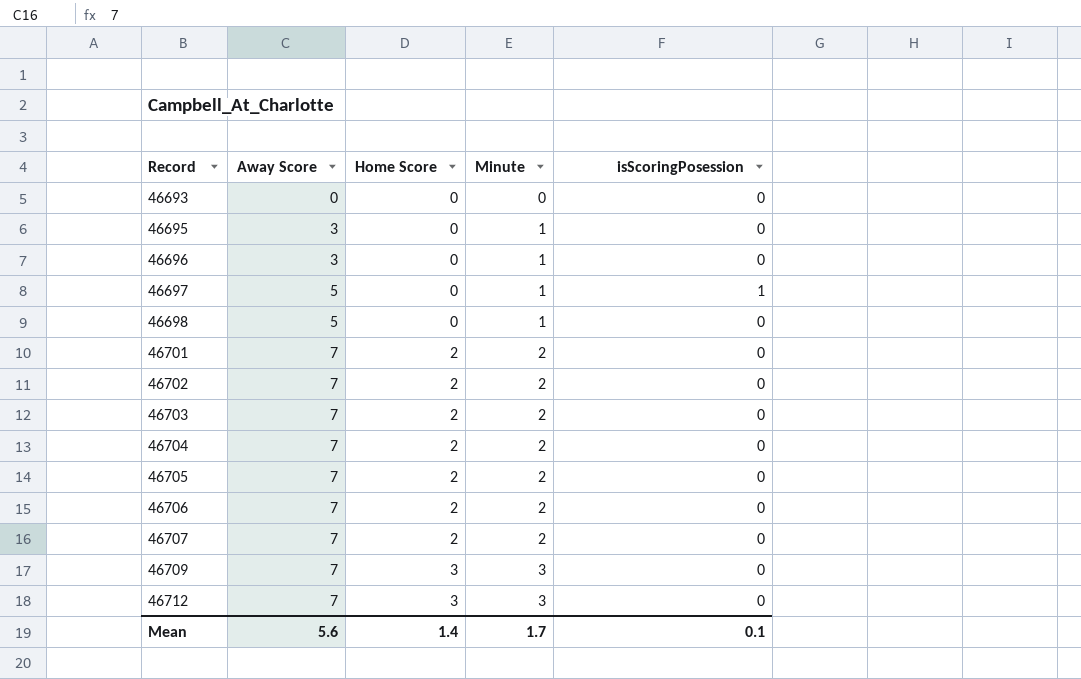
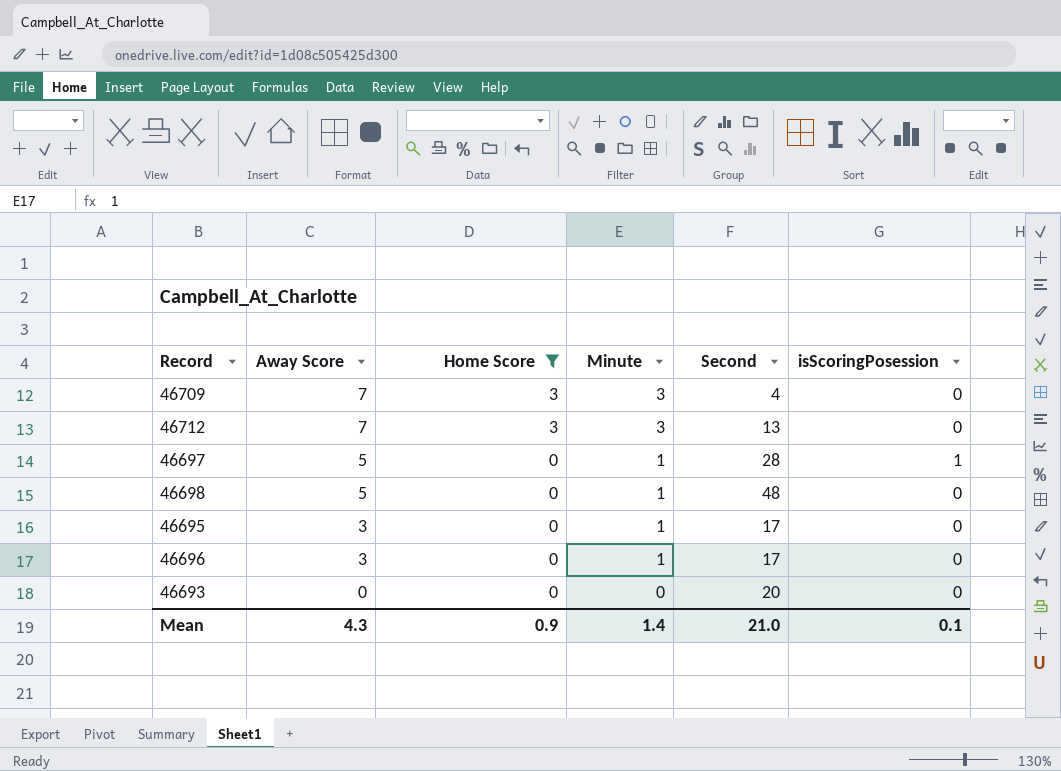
filter: none -> Home Score != 2
row order: Record ascending -> Away Score descending
column Second | position: none -> 5
Mean | Away Score: 5.6 -> 4.3
Mean | Home Score: 1.4 -> 0.9
Mean | Minute: 1.7 -> 1.4

